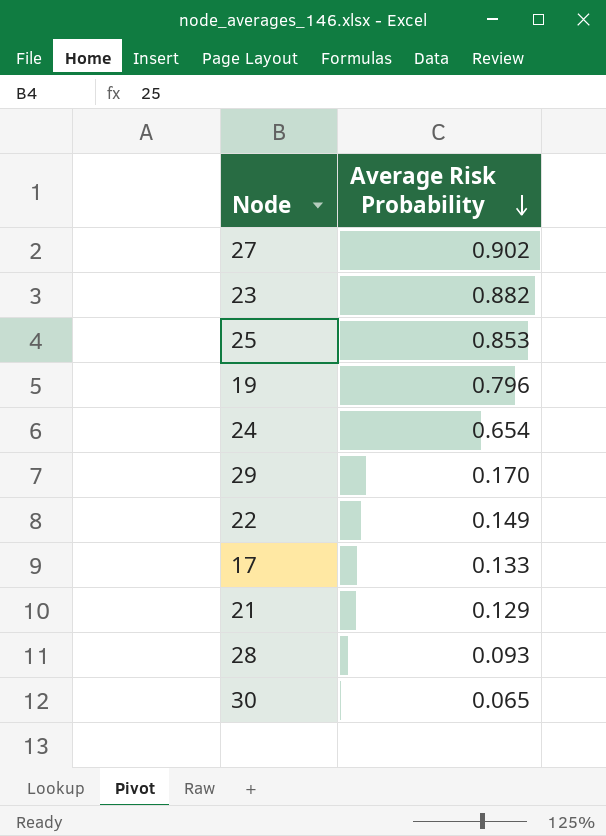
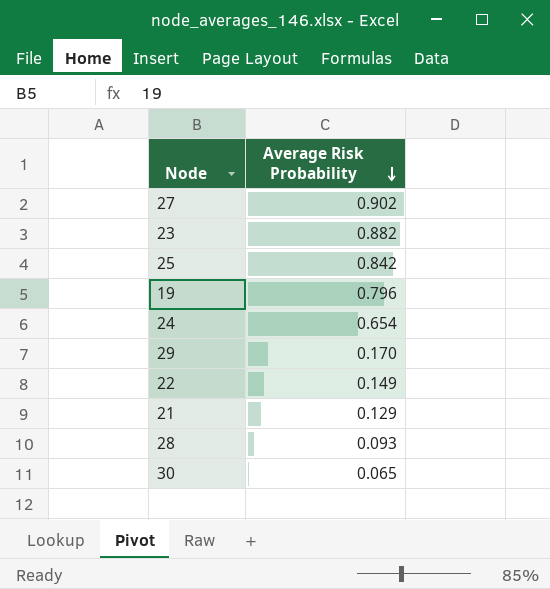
row 17: 0.133 -> none
25 | Average Risk Probability: 0.853 -> 0.842

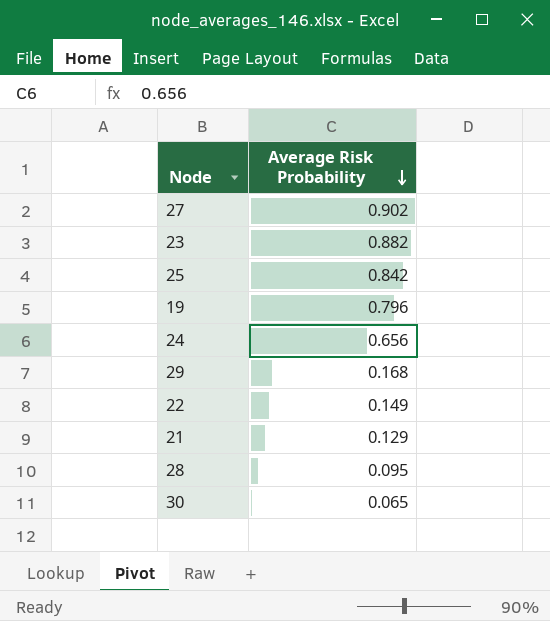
24 | Average Risk Probability: 0.654 -> 0.656
29 | Average Risk Probability: 0.170 -> 0.168
28 | Average Risk Probability: 0.093 -> 0.095

